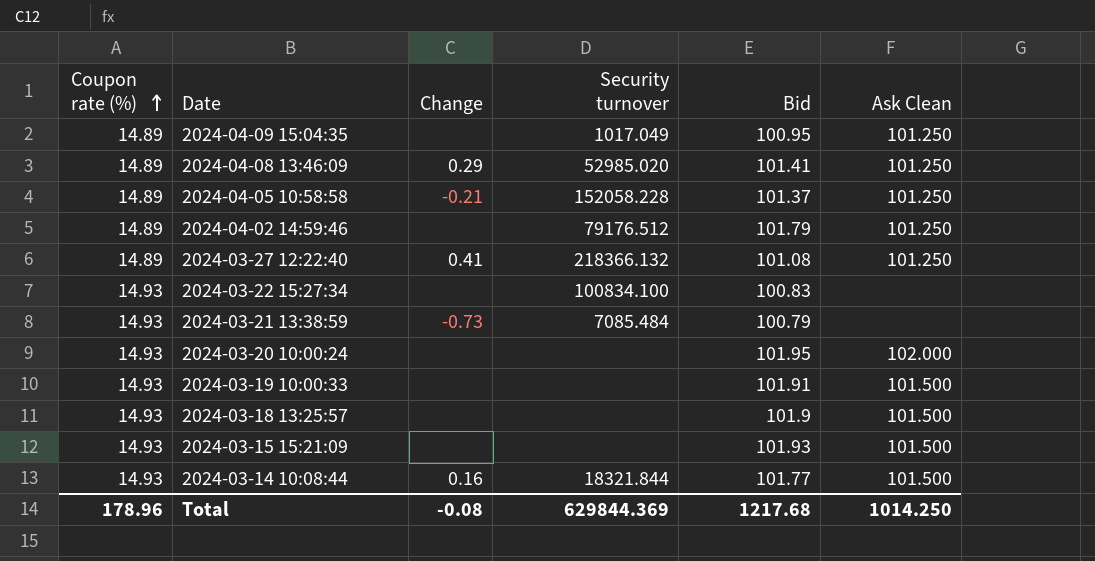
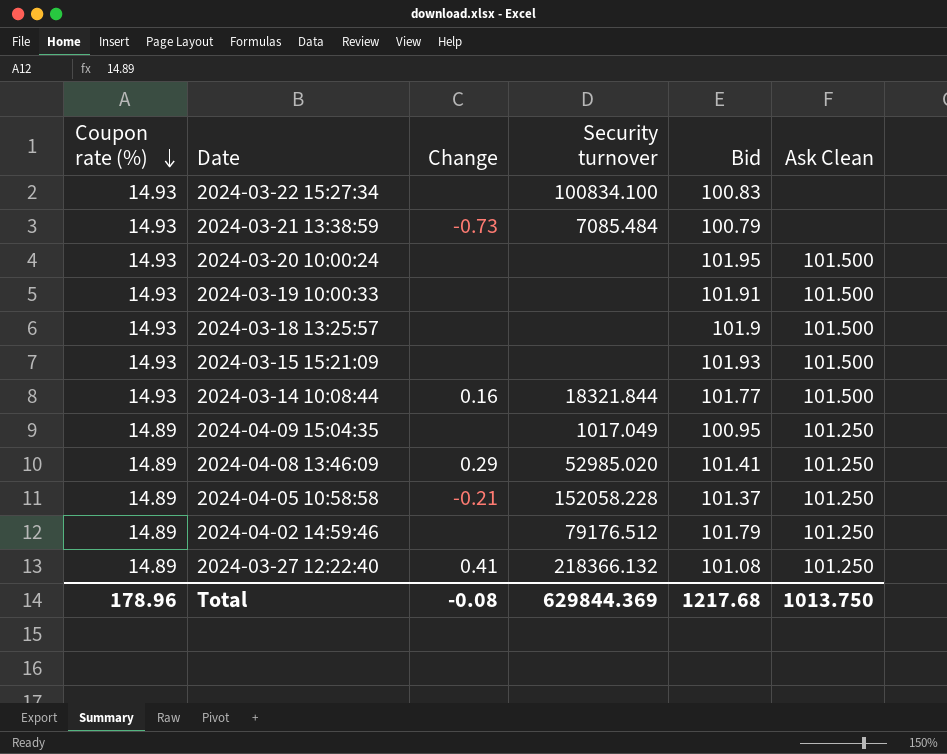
row order: Coupon rate (%) ascending -> Coupon rate (%) descending
2024-03-20 10:00:24 | Ask Clean: 102.000 -> 101.500
Total | Ask Clean: 1014.250 -> 1013.750

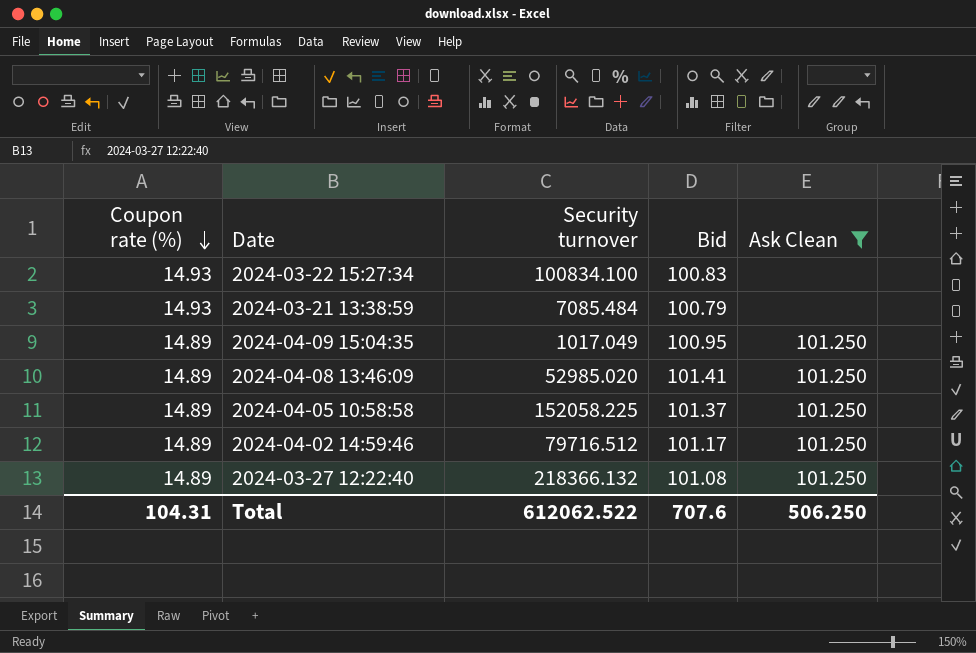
filter: none -> Ask Clean != 101.500
column Change | position: 3 -> none
2024-04-05 10:58:58 | Security turnover: 152058.228 -> 152058.225
2024-04-02 14:59:46 | Security turnover: 79176.512 -> 79716.512
2024-04-02 14:59:46 | Bid: 101.79 -> 101.17
Total | Coupon rate (%): 178.96 -> 104.31
Total | Security turnover: 629844.369 -> 612062.522
Total | Bid: 1217.68 -> 707.6
Total | Ask Clean: 1013.750 -> 506.250

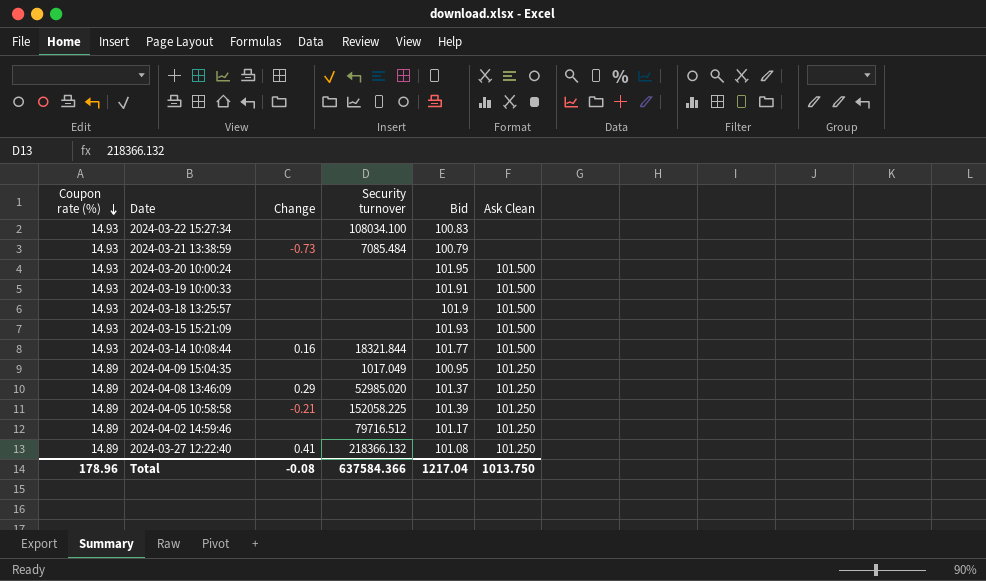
filter: Ask Clean != 101.500 -> none
column Change | position: none -> 3
2024-03-22 15:27:34 | Security turnover: 100834.100 -> 108034.100
2024-04-08 13:46:09 | Bid: 101.41 -> 101.37
2024-04-05 10:58:58 | Bid: 101.37 -> 101.39
Total | Coupon rate (%): 104.31 -> 178.96
Total | Security turnover: 612062.522 -> 637584.366
Total | Bid: 707.6 -> 1217.04
Total | Ask Clean: 506.250 -> 1013.750

